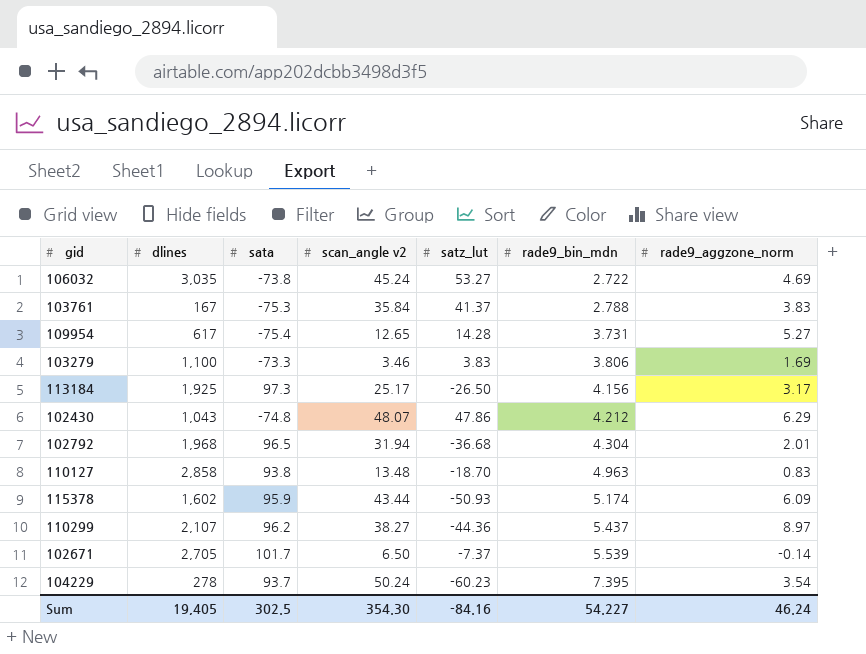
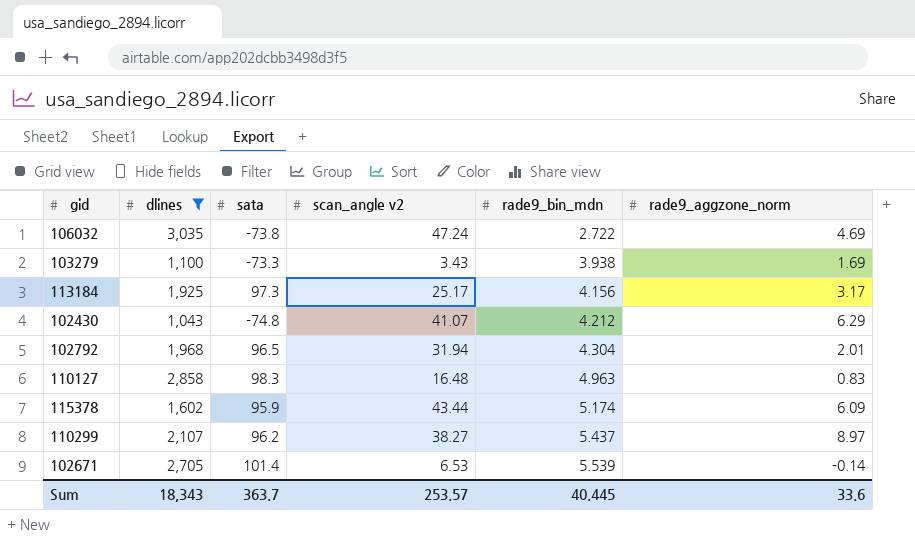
filter: none -> dlines >= 1,043
column satz_lut | position: 5 -> none
106032 | scan_angle v2: 45.24 -> 47.24
103279 | scan_angle v2: 3.46 -> 3.43
103279 | rade9_bin_mdn: 3.806 -> 3.938
102430 | scan_angle v2: 48.07 -> 41.07
110127 | sata: 93.8 -> 98.3
110127 | scan_angle v2: 13.48 -> 16.48
102671 | sata: 101.7 -> 101.4
102671 | scan_angle v2: 6.50 -> 6.53
Sum | dlines: 19,405 -> 18,343
Sum | sata: 302.5 -> 363.7
Sum | scan_angle v2: 354.30 -> 253.57
Sum | rade9_bin_mdn: 54.227 -> 40.445
Sum | rade9_aggzone_norm: 46.24 -> 33.6

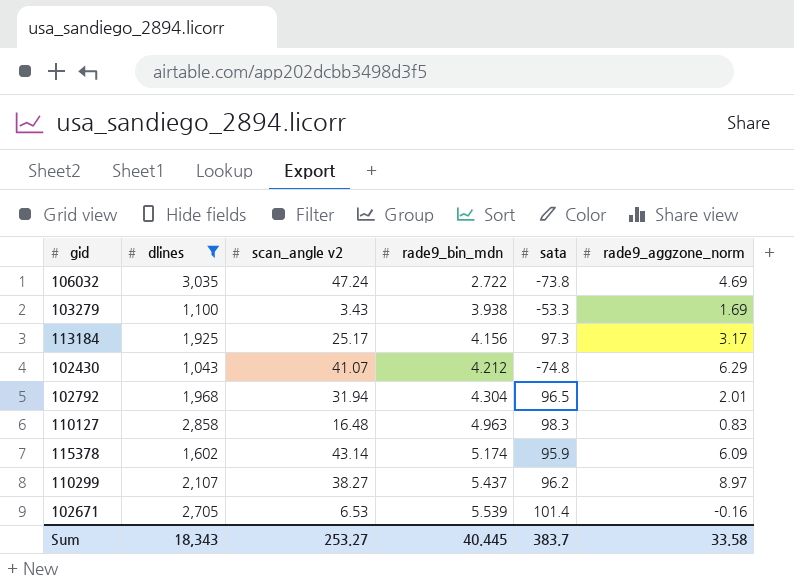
column sata | position: 3 -> 5
103279 | sata: -73.3 -> -53.3
115378 | scan_angle v2: 43.44 -> 43.14
102671 | rade9_aggzone_norm: -0.14 -> -0.16
Sum | scan_angle v2: 253.57 -> 253.27
Sum | sata: 363.7 -> 383.7
Sum | rade9_aggzone_norm: 33.6 -> 33.58

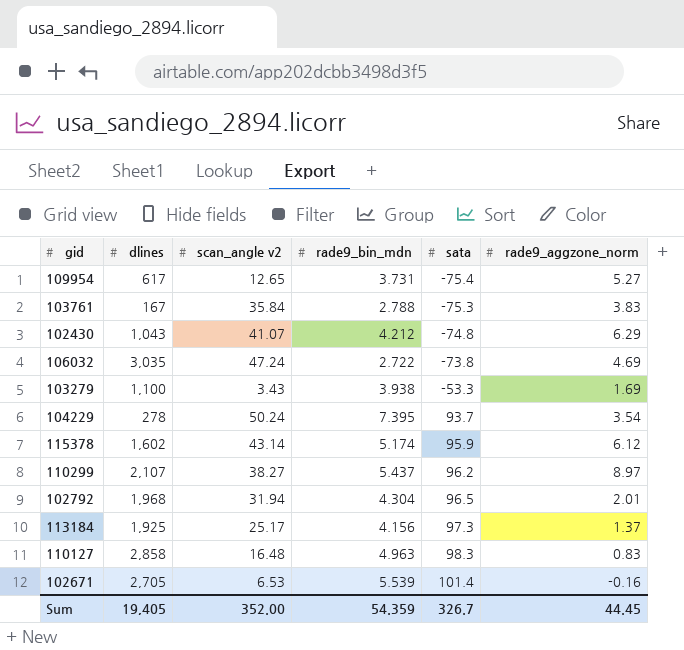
filter: dlines >= 1,043 -> none
row order: rade9_bin_mdn ascending -> sata ascending
115378 | rade9_aggzone_norm: 6.09 -> 6.12
113184 | rade9_aggzone_norm: 3.17 -> 1.37
Sum | dlines: 18,343 -> 19,405
Sum | scan_angle v2: 253.27 -> 352.00
Sum | rade9_bin_mdn: 40.445 -> 54.359
Sum | sata: 383.7 -> 326.7
Sum | rade9_aggzone_norm: 33.58 -> 44.45

